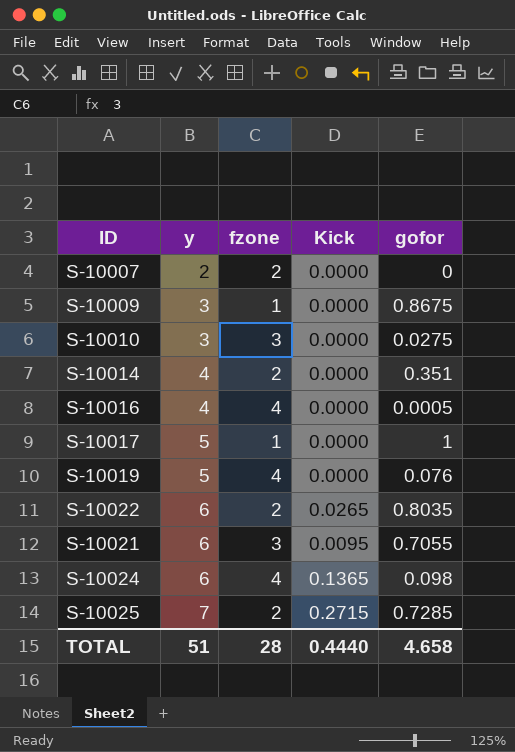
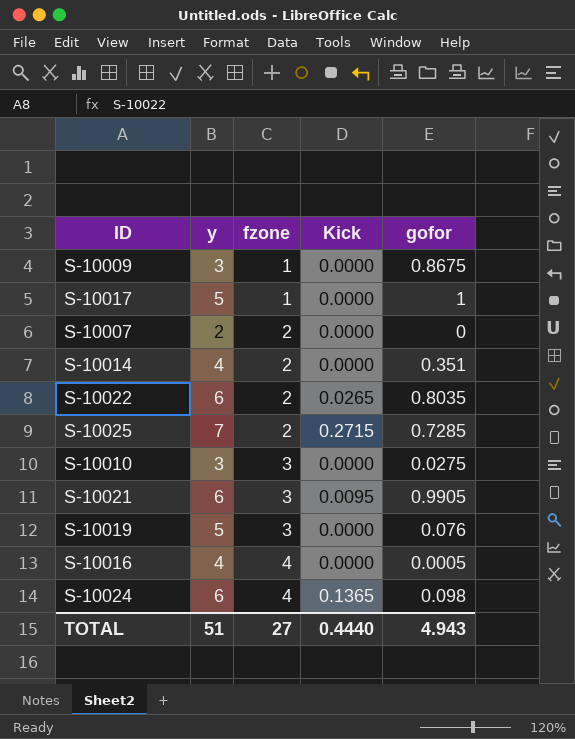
row order: y ascending -> fzone ascending
S-10021 | gofor: 0.7055 -> 0.9905
S-10019 | fzone: 4 -> 3
TOTAL | fzone: 28 -> 27
TOTAL | gofor: 4.658 -> 4.943

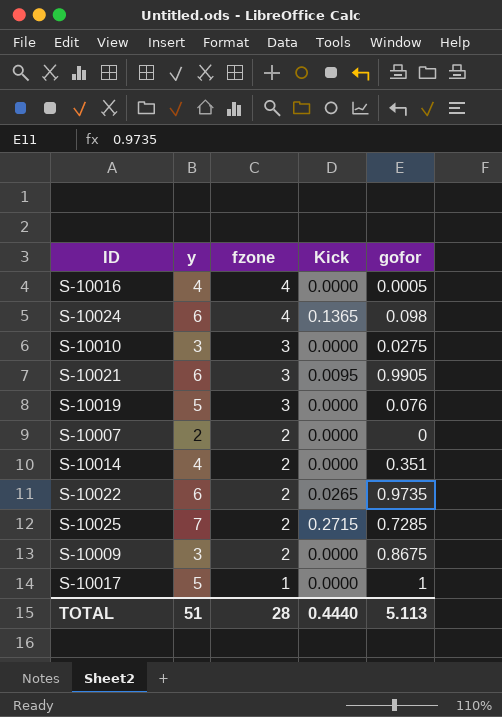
row order: fzone ascending -> fzone descending
S-10022 | gofor: 0.8035 -> 0.9735
S-10009 | fzone: 1 -> 2
TOTAL | fzone: 27 -> 28
TOTAL | gofor: 4.943 -> 5.113

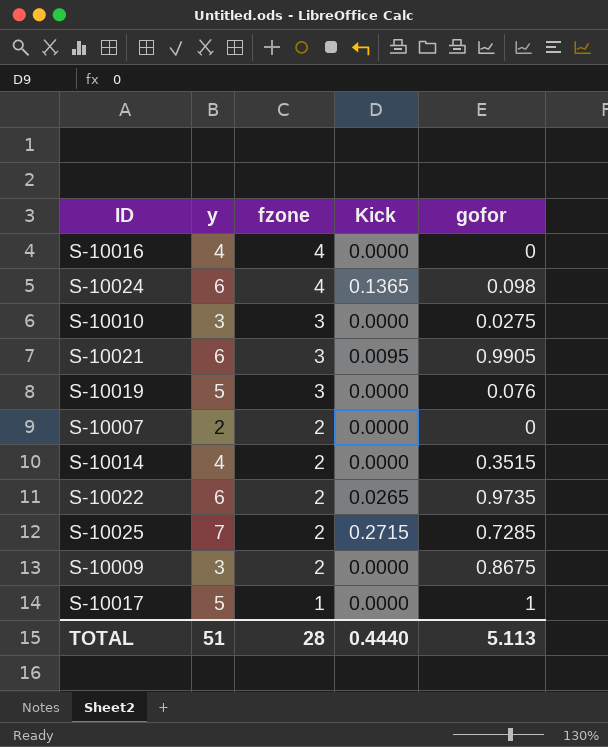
S-10016 | gofor: 0.0005 -> 0
S-10014 | gofor: 0.351 -> 0.3515

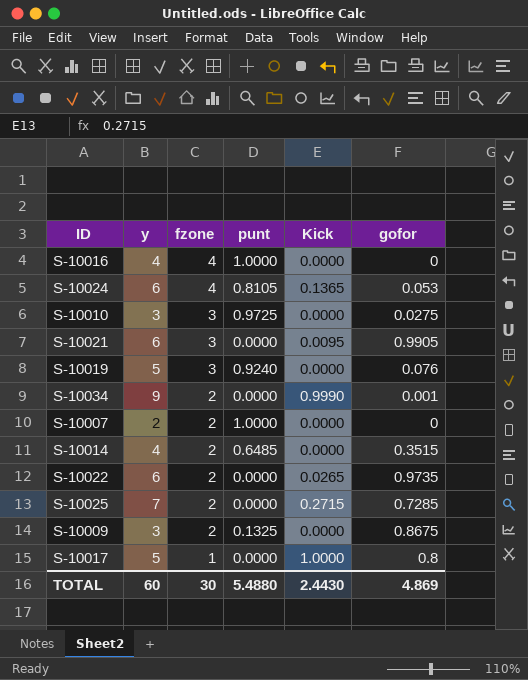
column punt | position: none -> 4
S-10024 | gofor: 0.098 -> 0.053
row S-10034: none -> 9 | 2 | 0.0000 | 0.9990 | 0.001
S-10017 | Kick: 0.0000 -> 1.0000
S-10017 | gofor: 1 -> 0.8
TOTAL | y: 51 -> 60
TOTAL | fzone: 28 -> 30
TOTAL | Kick: 0.4440 -> 2.4430
TOTAL | gofor: 5.113 -> 4.869

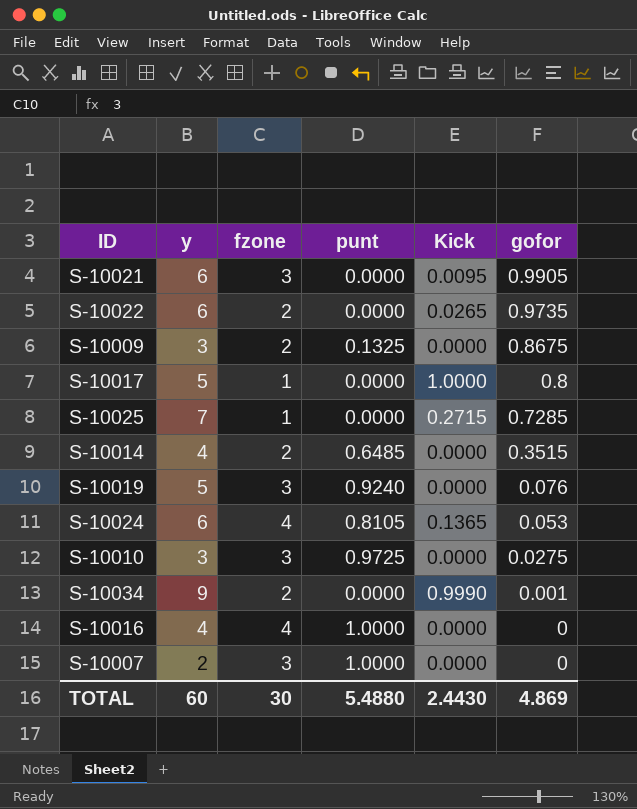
row order: fzone descending -> gofor descending
S-10025 | fzone: 2 -> 1
S-10007 | fzone: 2 -> 3

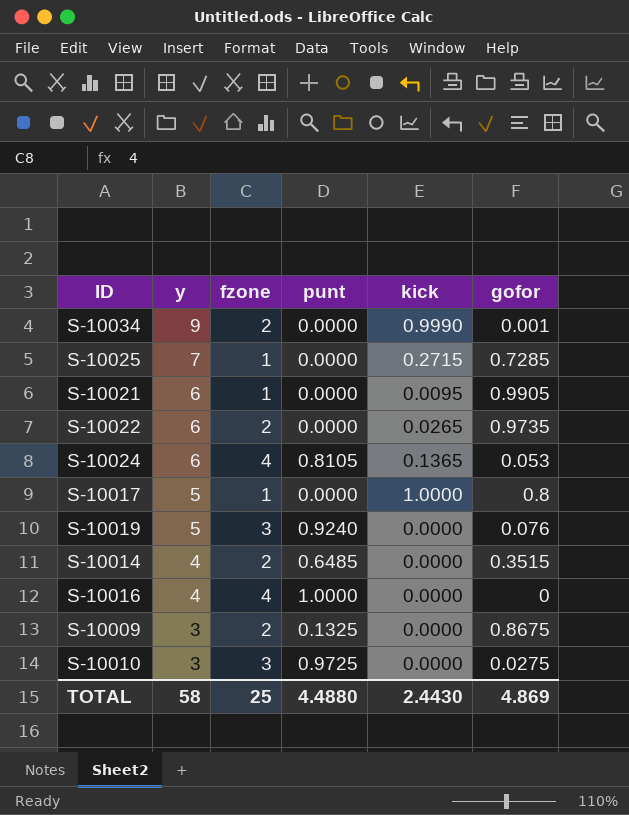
row order: gofor descending -> y descending
column name: Kick -> kick
row S-10007: 2 | 3 | 1.0000 | 0.0000 | 0 -> none
S-10021 | fzone: 3 -> 1
TOTAL | y: 60 -> 58
TOTAL | fzone: 30 -> 25
TOTAL | punt: 5.4880 -> 4.4880

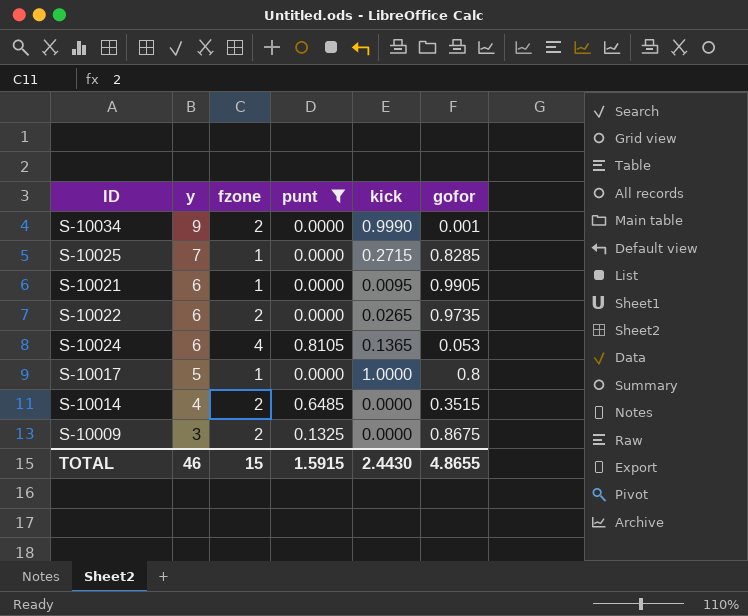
filter: none -> punt <= 0.8105
S-10025 | gofor: 0.7285 -> 0.8285
TOTAL | y: 58 -> 46
TOTAL | fzone: 25 -> 15
TOTAL | punt: 4.4880 -> 1.5915
TOTAL | gofor: 4.869 -> 4.8655

